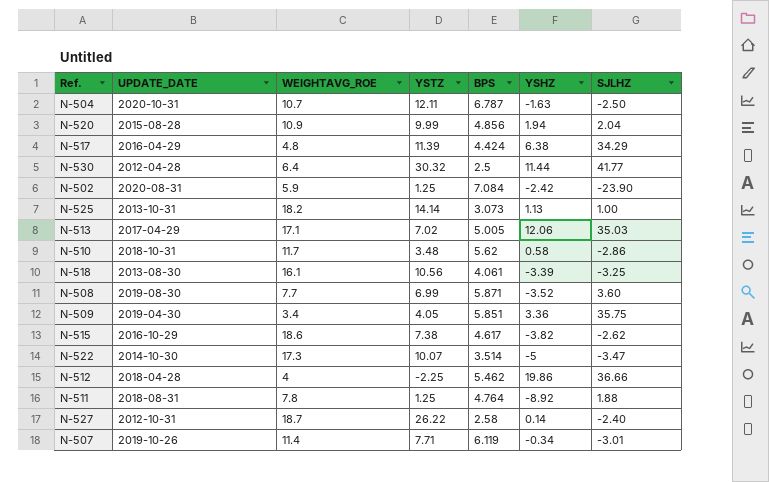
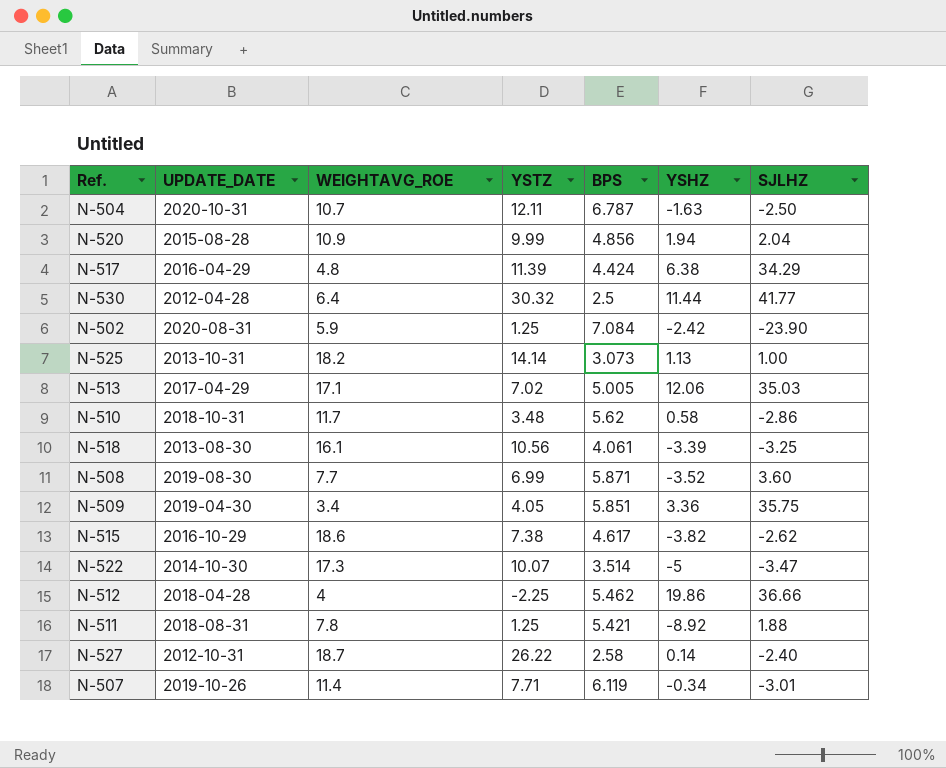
N-511 | BPS: 4.764 -> 5.421

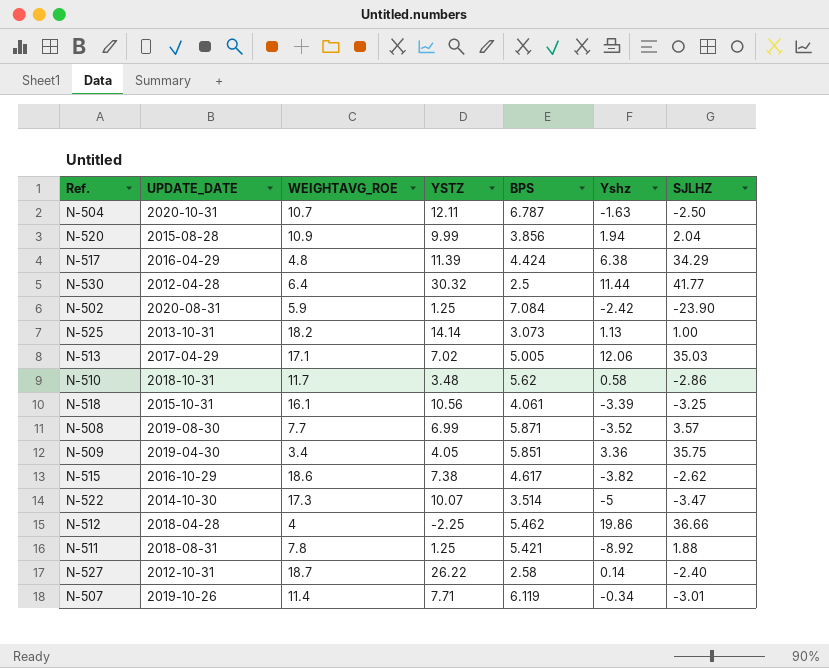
column name: YSHZ -> Yshz
N-520 | BPS: 4.856 -> 3.856
N-518 | UPDATE_DATE: 2013-08-30 -> 2015-10-31
N-508 | SJLHZ: 3.60 -> 3.57

